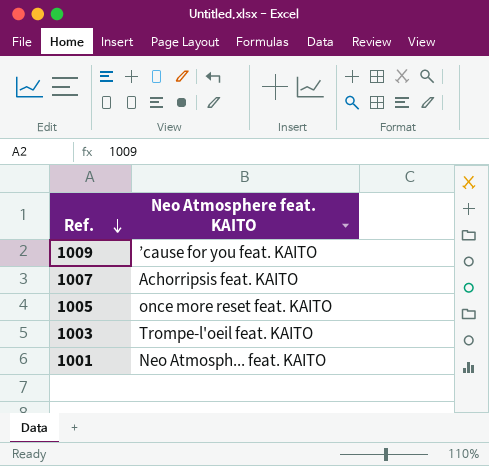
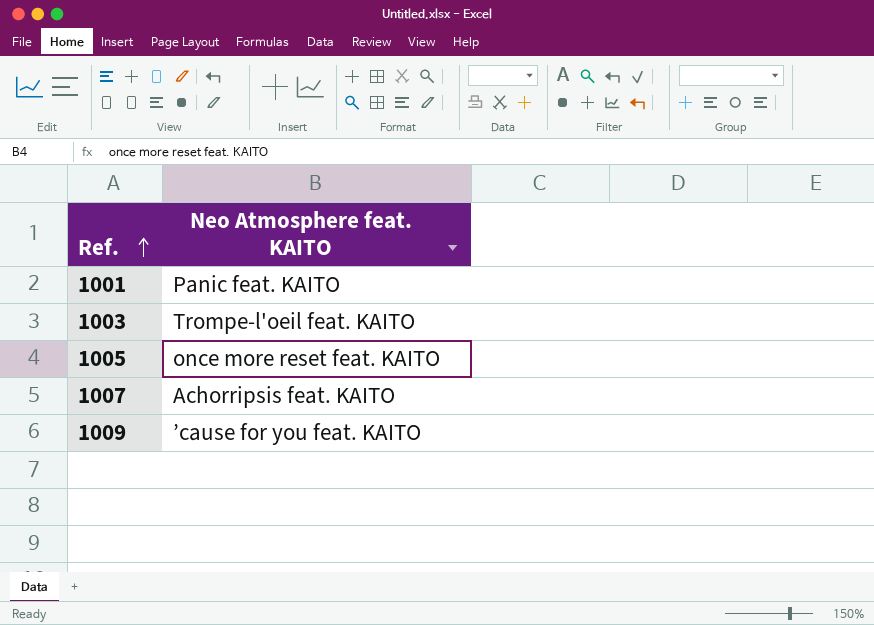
row order: Ref. descending -> Ref. ascending
1001 | Neo Atmosphere feat. KAITO: Neo Atmosph... feat. KAITO -> Panic feat. KAITO

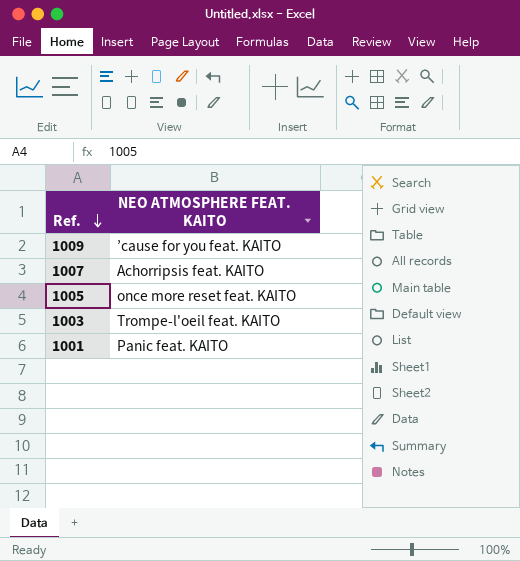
row order: Ref. ascending -> Ref. descending
column name: Neo Atmosphere feat. KAITO -> NEO ATMOSPHERE FEAT. KAITO

